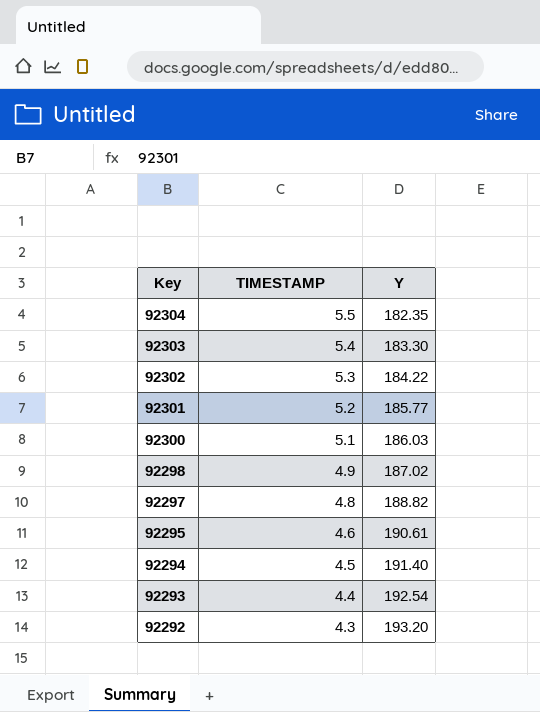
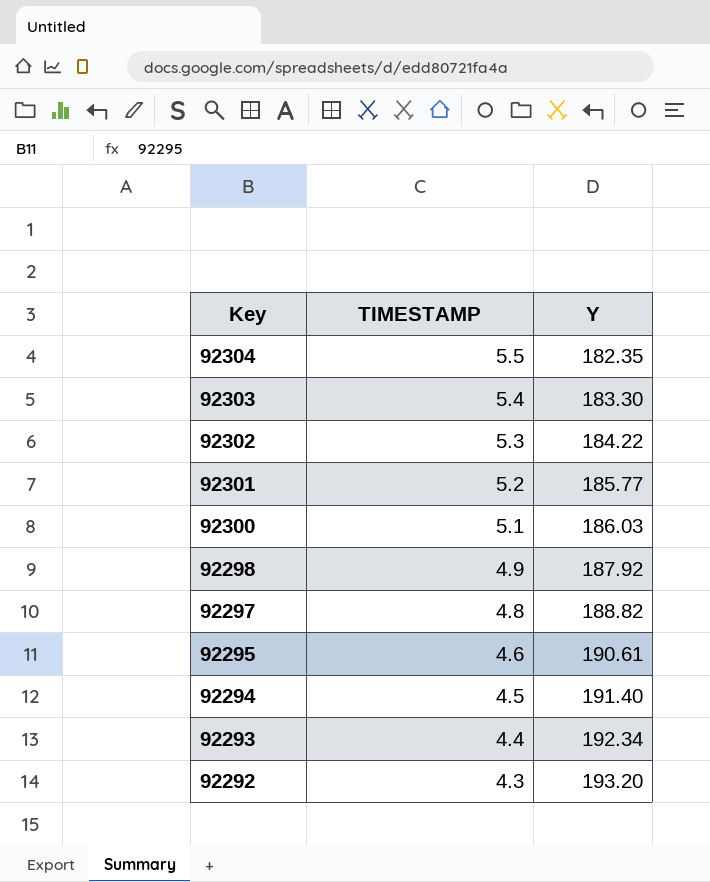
92298 | Y: 187.02 -> 187.92
92293 | Y: 192.54 -> 192.34

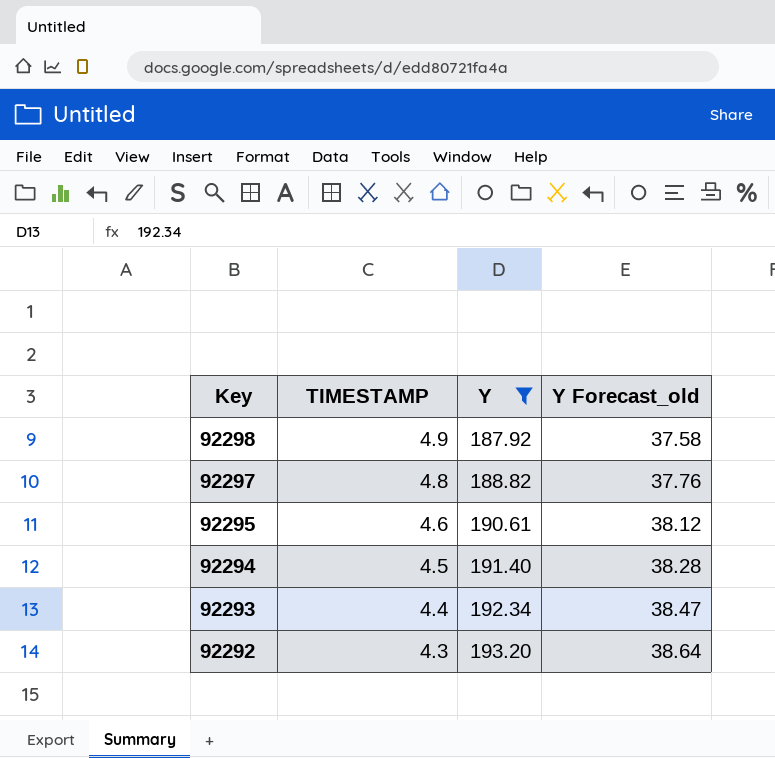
filter: none -> Y >= 187.92
column Y Forecast_old | formula: none -> [Y] * 0.2

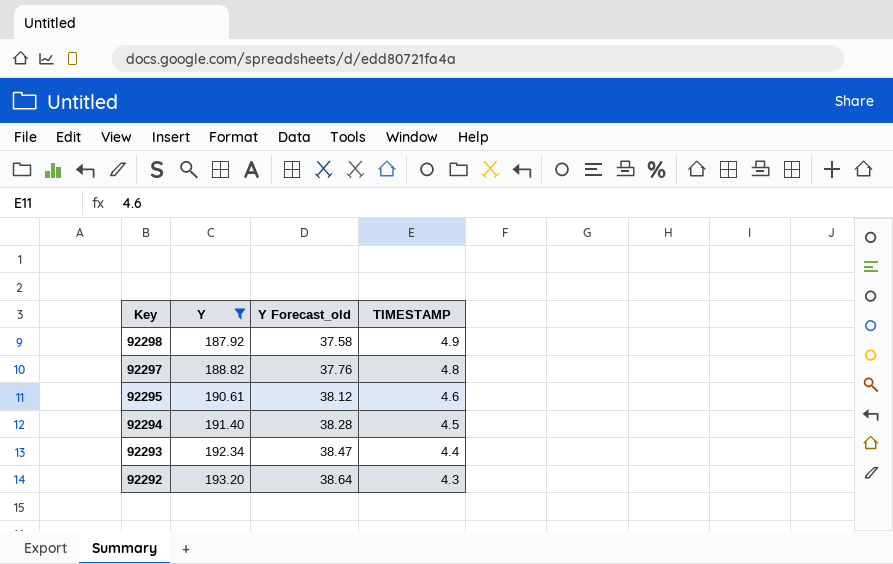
column TIMESTAMP | position: 2 -> 4

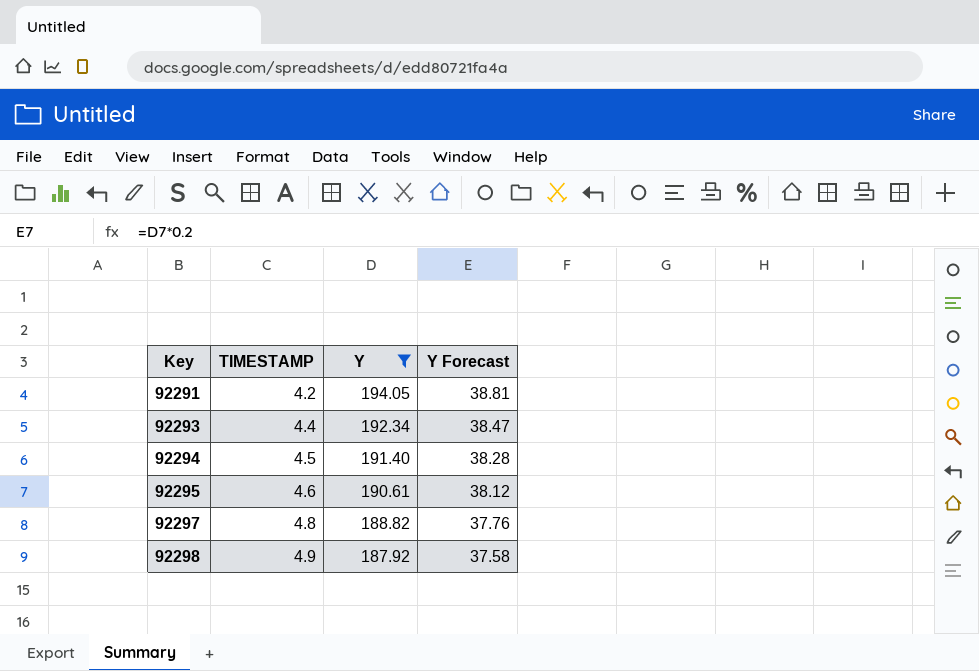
row order: Key descending -> Key ascending
column TIMESTAMP | position: 4 -> 2
column name: Y Forecast_old -> Y Forecast
row 92292: 193.20 | 38.64 | 4.3 -> none
row 92291: none -> 4.2 | 194.05 | 38.81

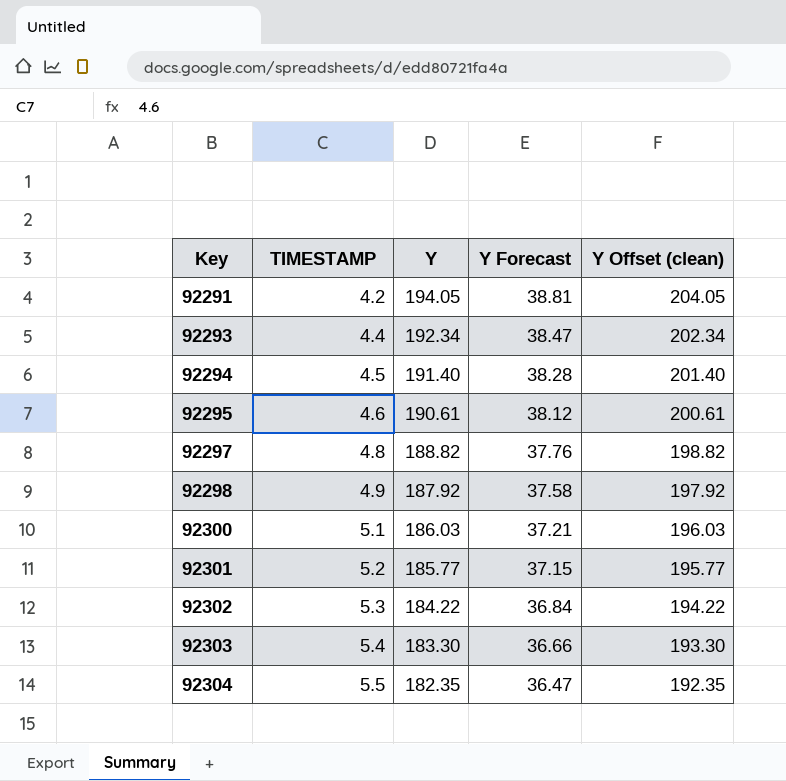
filter: Y >= 187.92 -> none
column Y Offset (clean) | formula: none -> [Y] + 10

